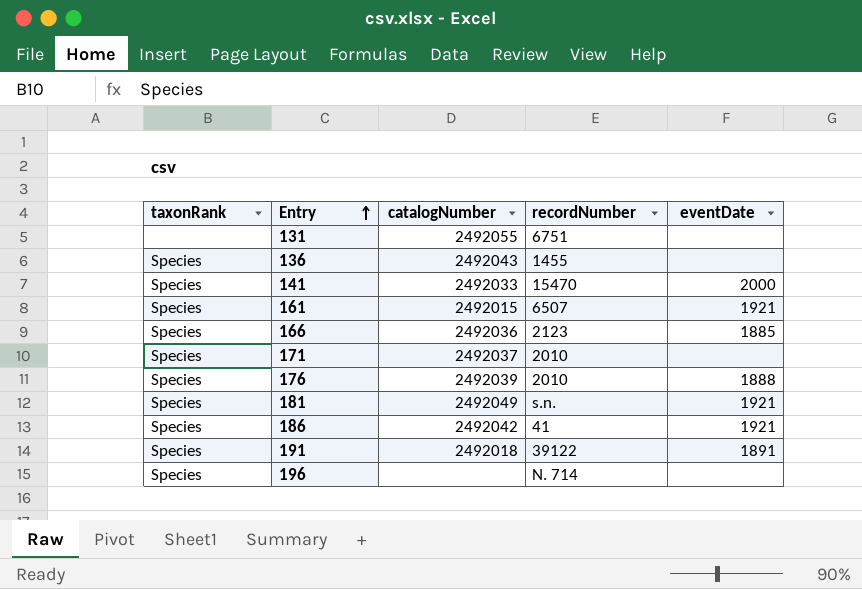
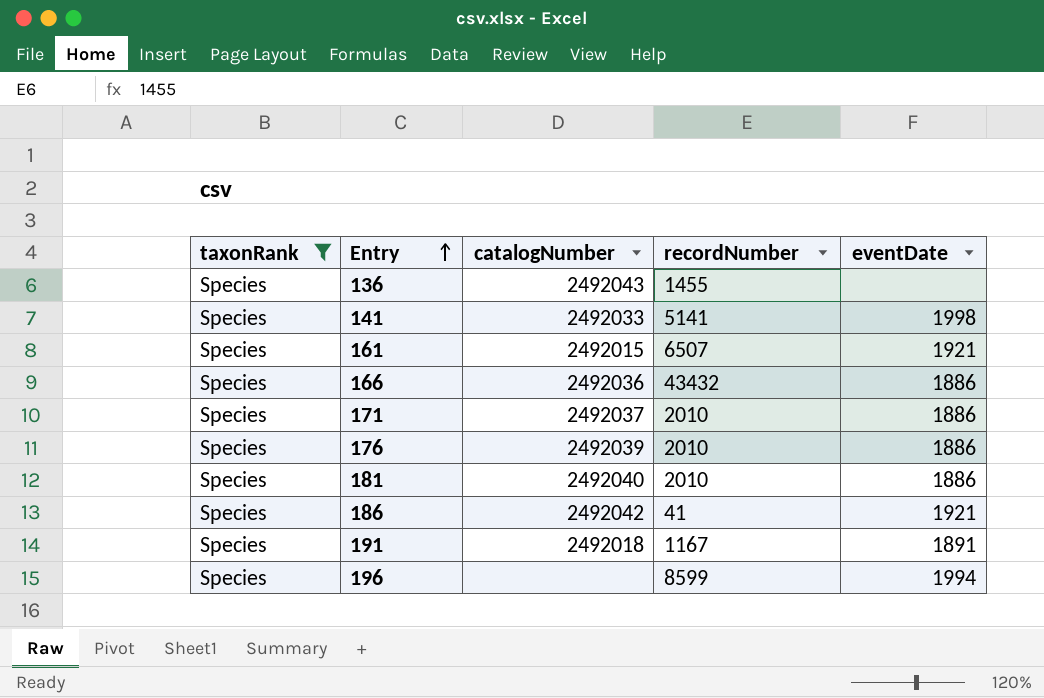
filter: none -> taxonRank = Species
141 | recordNumber: 15470 -> 5141
141 | eventDate: 2000 -> 1998
166 | recordNumber: 2123 -> 43432
166 | eventDate: 1885 -> 1886
171 | eventDate: none -> 1886
176 | eventDate: 1888 -> 1886
181 | catalogNumber: 2492049 -> 2492040
181 | recordNumber: s.n. -> 2010
181 | eventDate: 1921 -> 1886
191 | recordNumber: 39122 -> 1167
196 | recordNumber: N. 714 -> 8599
196 | eventDate: none -> 1994

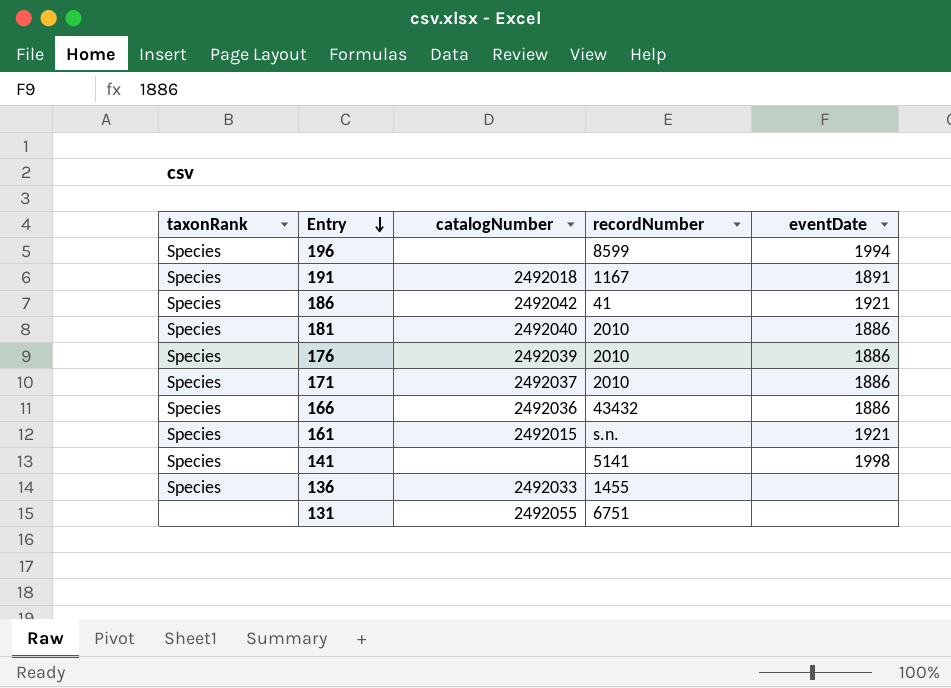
filter: taxonRank = Species -> none
row order: Entry ascending -> Entry descending
161 | recordNumber: 6507 -> s.n.
141 | catalogNumber: 2492033 -> none
136 | catalogNumber: 2492043 -> 2492033

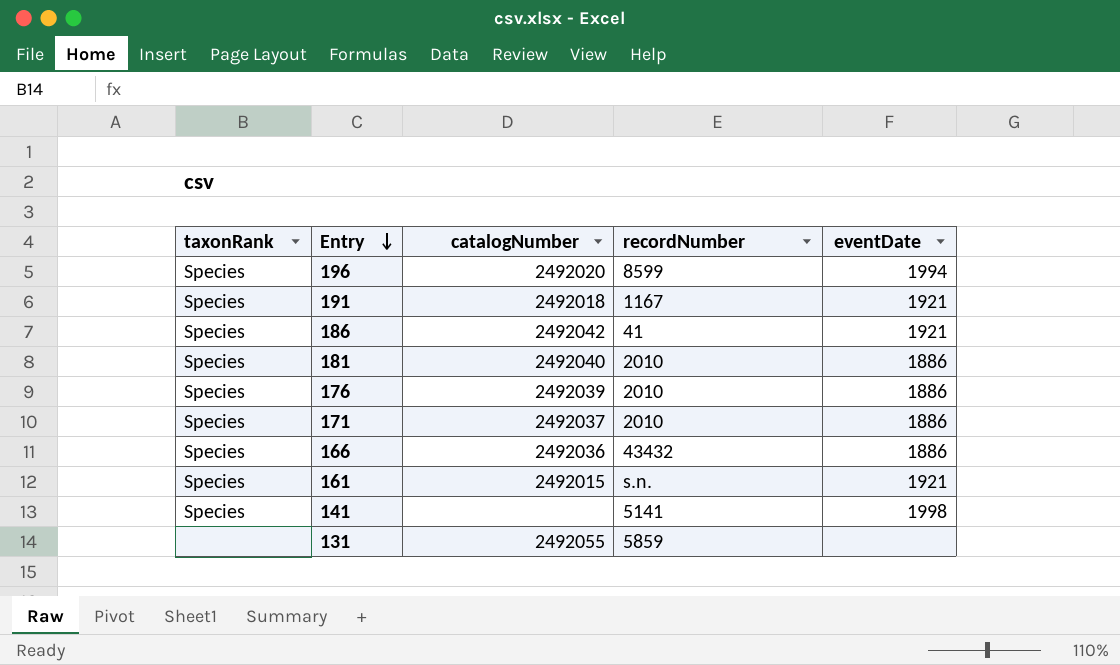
row 136: Species | 2492033 | 1455 | none -> none
196 | catalogNumber: none -> 2492020
191 | eventDate: 1891 -> 1921
131 | recordNumber: 6751 -> 5859

